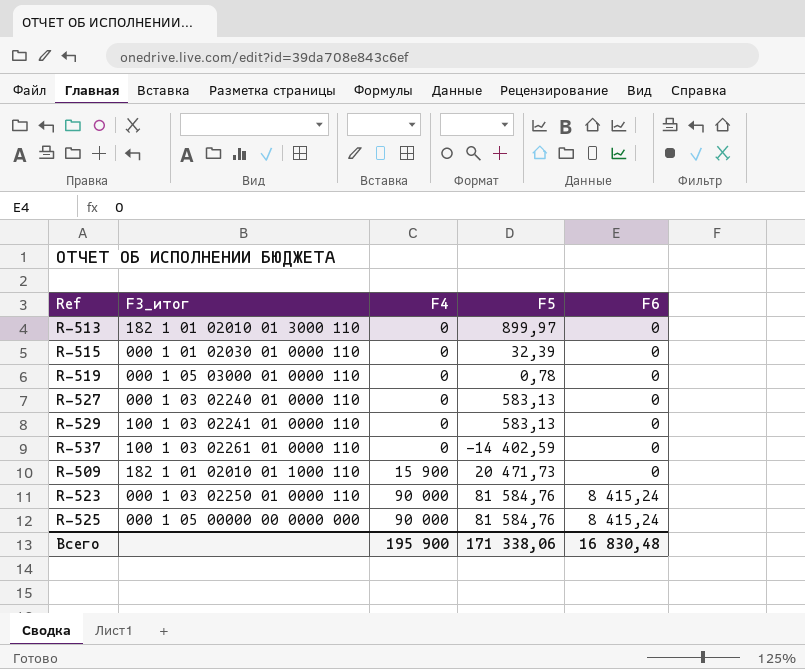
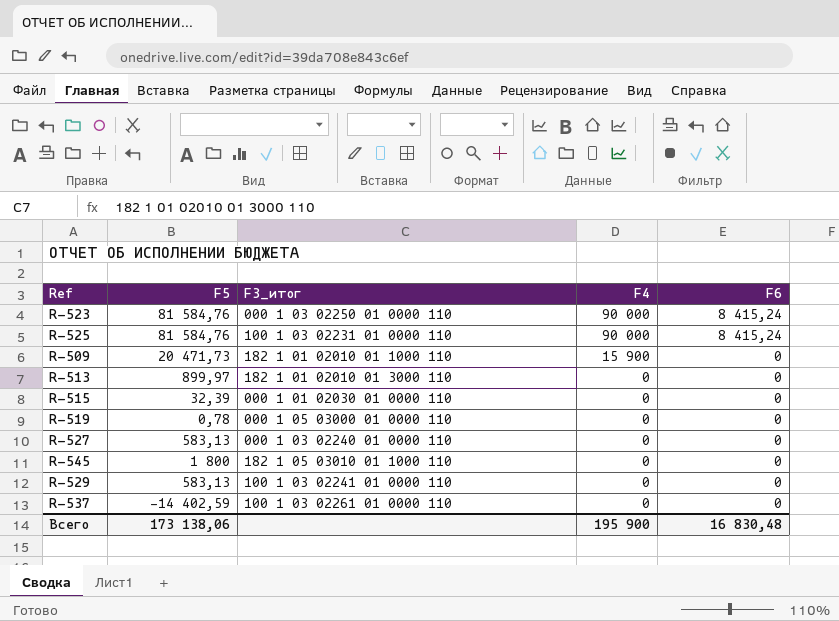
row order: F4 ascending -> F4 descending
column F5 | position: 4 -> 2
R-525 | F3_итог: 000 1 05 00000 00 0000 000 -> 100 1 03 02231 01 0000 110
row R-545: none -> 1 800 | 182 1 05 03010 01 1000 110 | 0 | 0
Всего | F5: 171 338,06 -> 173 138,06

